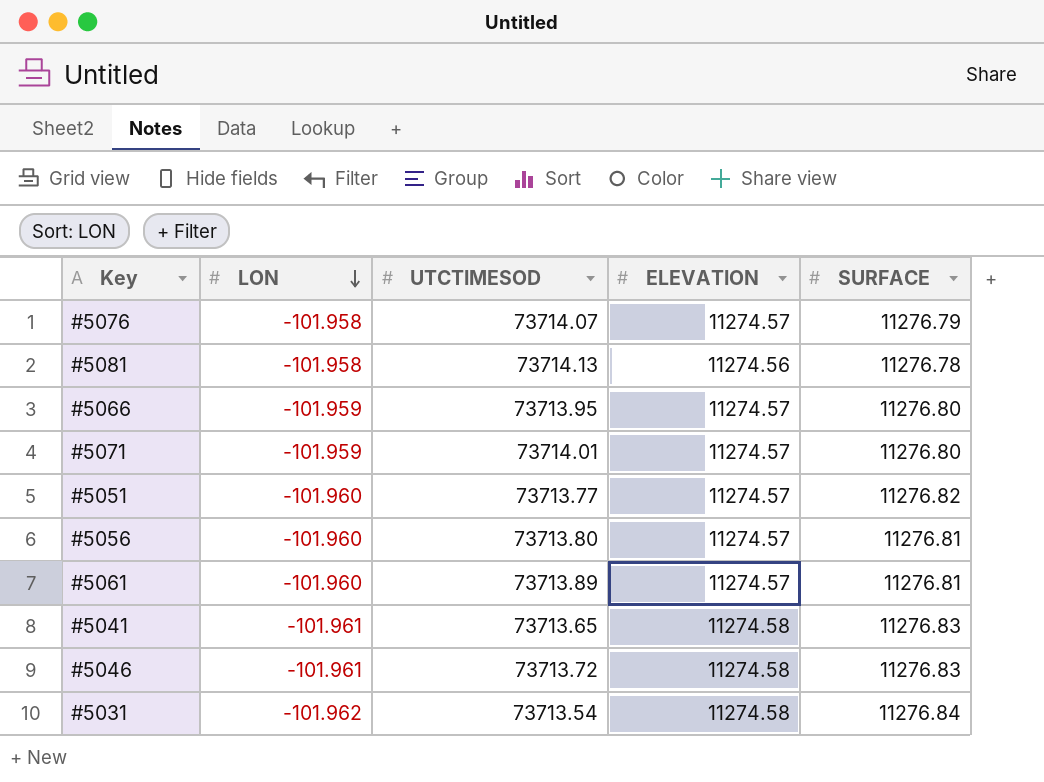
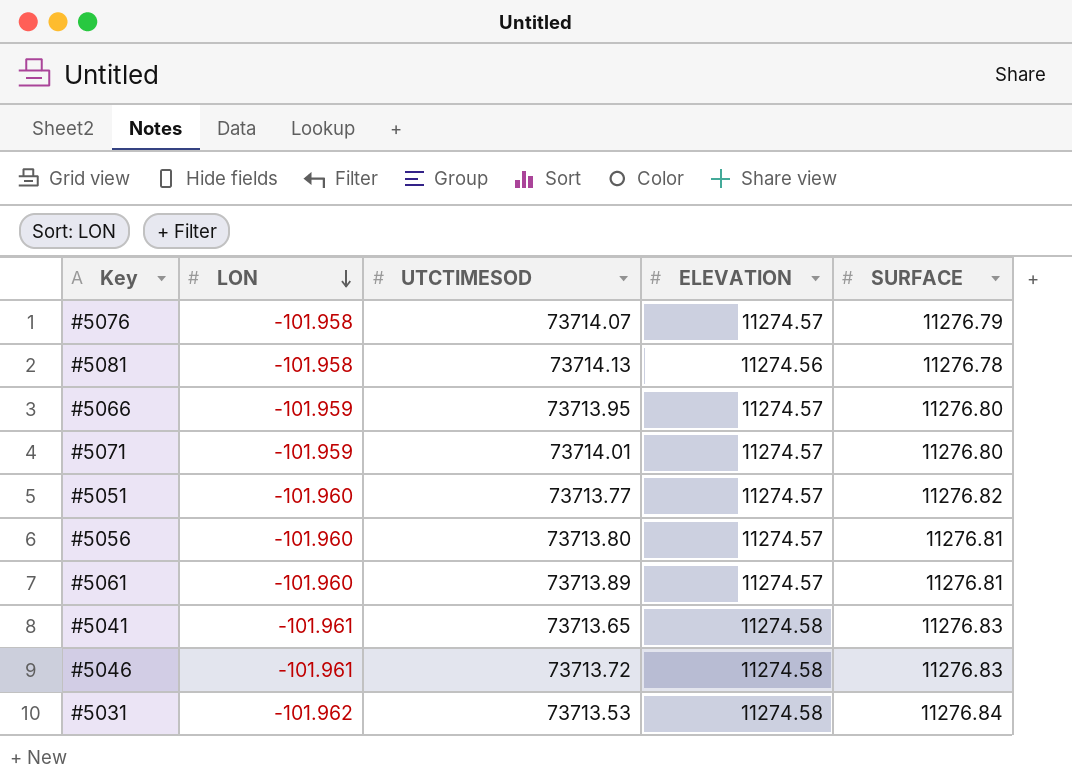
#5031 | UTCTIMESOD: 73713.54 -> 73713.53

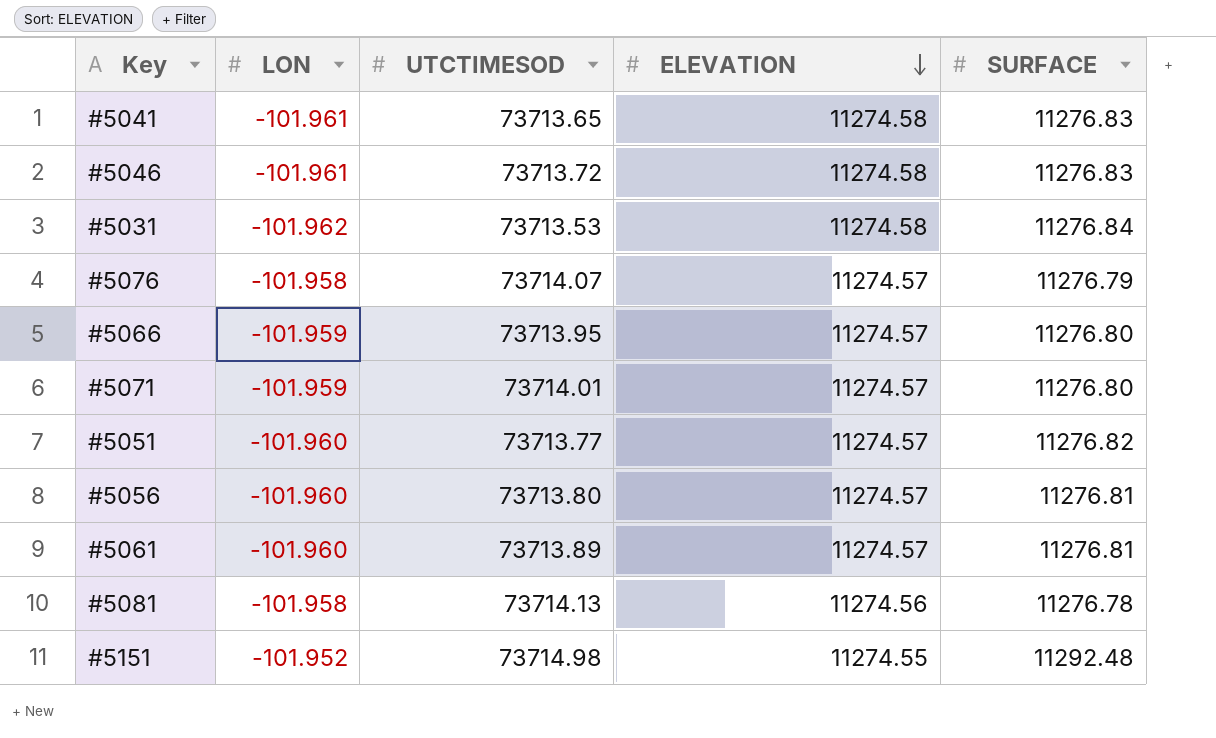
row order: LON descending -> ELEVATION descending
row #5151: none -> -101.952 | 73714.98 | 11274.55 | 11292.48

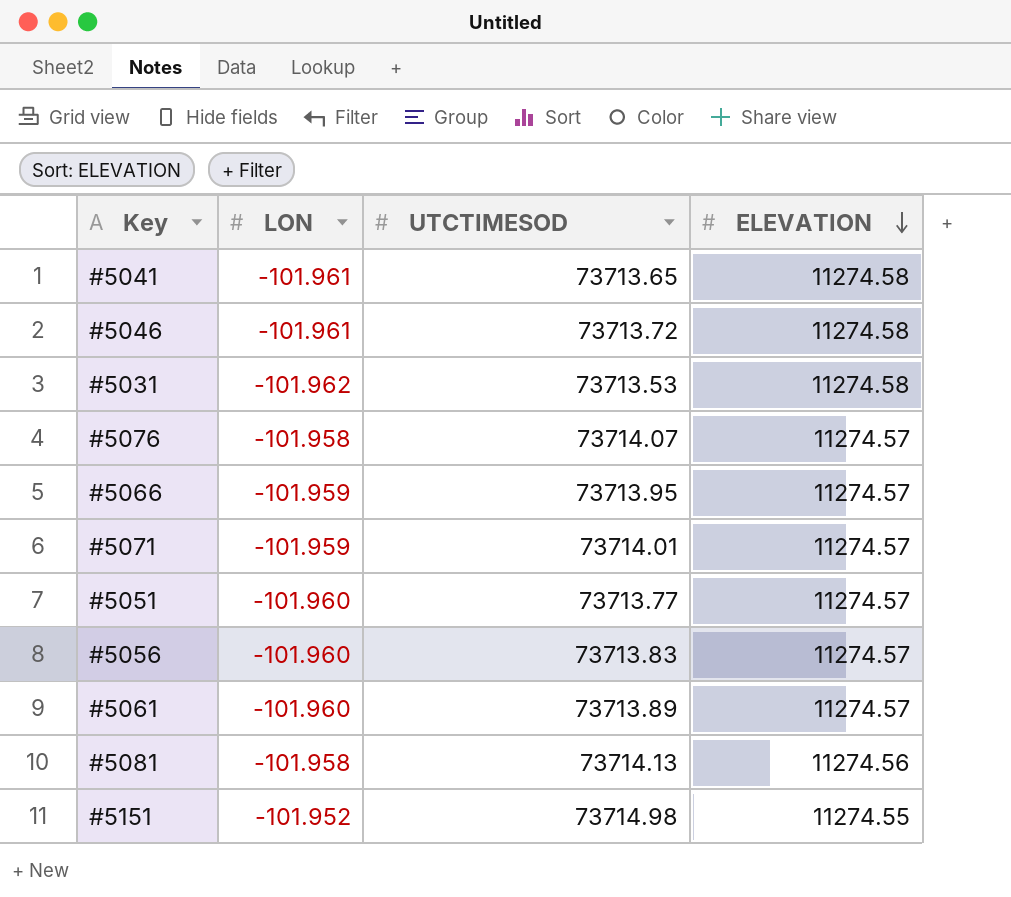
column SURFACE | position: 5 -> none
#5056 | UTCTIMESOD: 73713.80 -> 73713.83

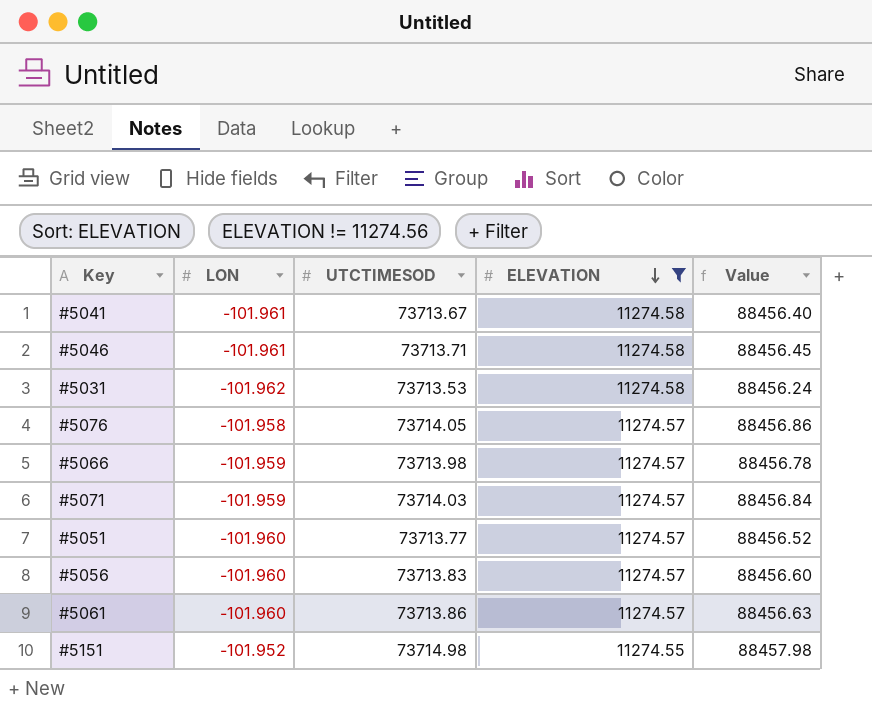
filter: none -> ELEVATION != 11274.56
column Value | formula: none -> [UTCTIMESOD] * 1.2
#5041 | UTCTIMESOD: 73713.65 -> 73713.67
#5046 | UTCTIMESOD: 73713.72 -> 73713.71
#5076 | UTCTIMESOD: 73714.07 -> 73714.05
#5066 | UTCTIMESOD: 73713.95 -> 73713.98
#5071 | UTCTIMESOD: 73714.01 -> 73714.03
#5061 | UTCTIMESOD: 73713.89 -> 73713.86

